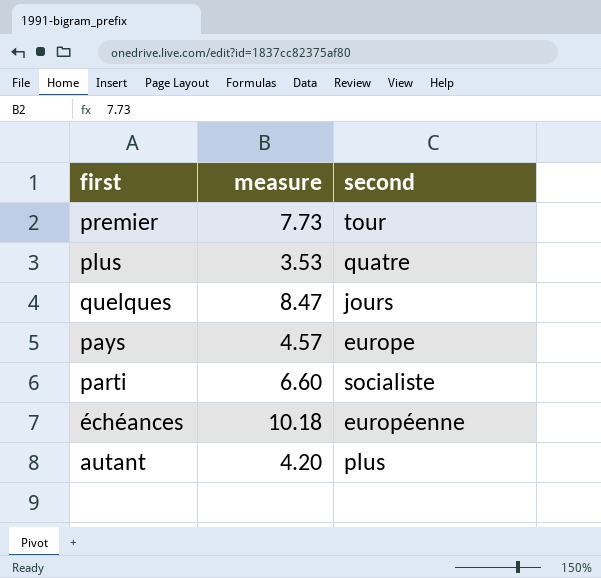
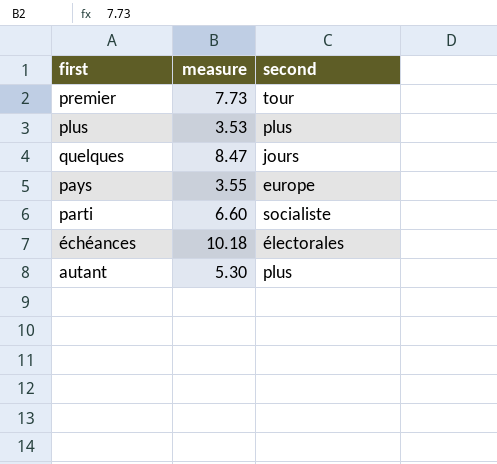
plus | second: quatre -> plus
pays | measure: 4.57 -> 3.55
échéances | second: européenne -> électorales
autant | measure: 4.20 -> 5.30

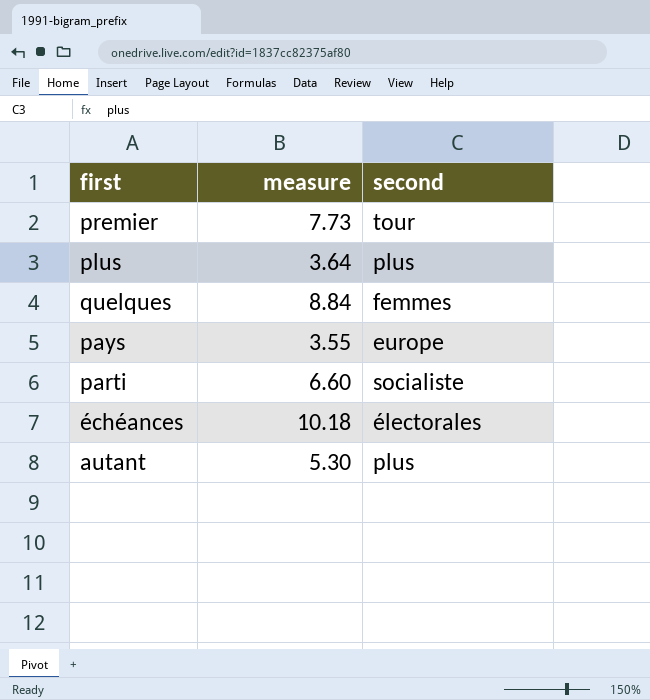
plus | measure: 3.53 -> 3.64
quelques | measure: 8.47 -> 8.84
quelques | second: jours -> femmes

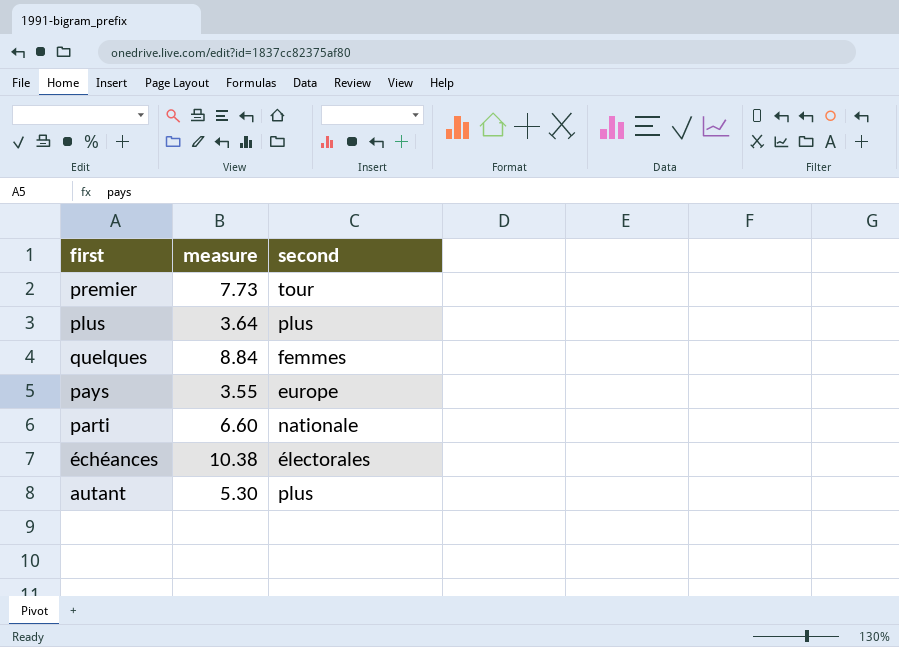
parti | second: socialiste -> nationale
échéances | measure: 10.18 -> 10.38

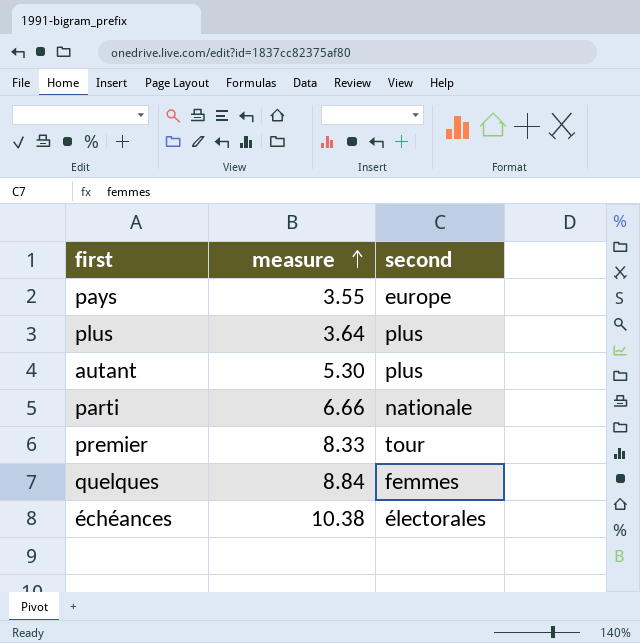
row order: none -> measure ascending
parti | measure: 6.60 -> 6.66
premier | measure: 7.73 -> 8.33

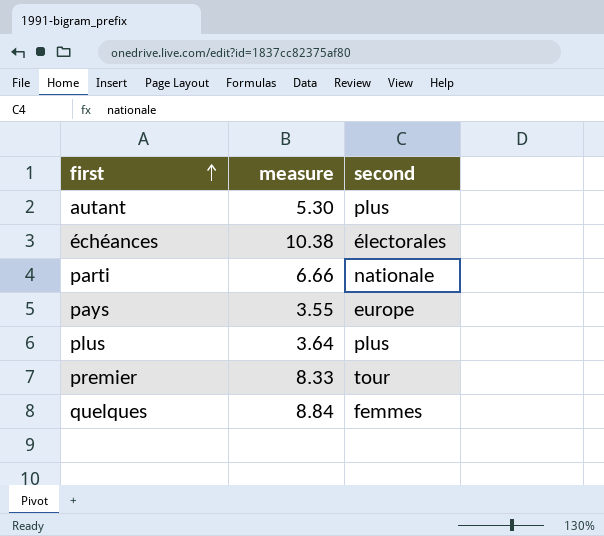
row order: measure ascending -> first ascending

